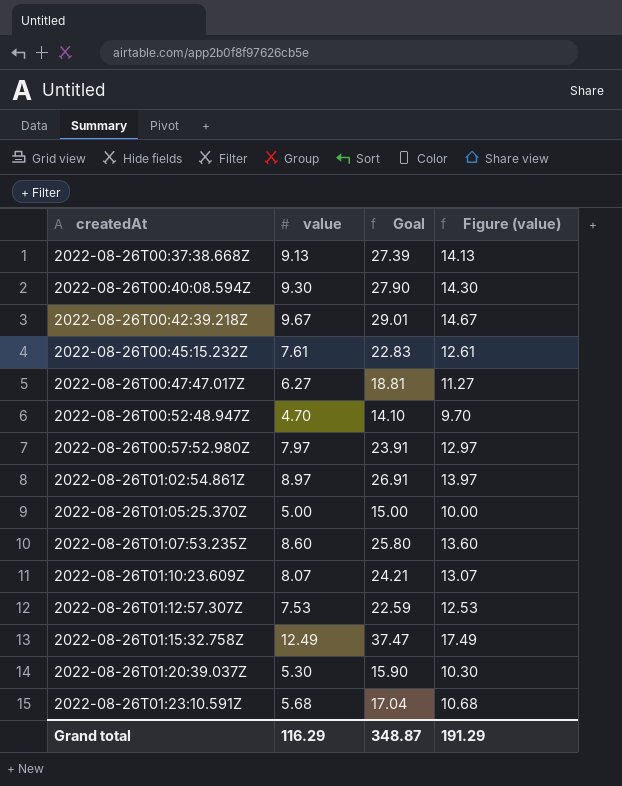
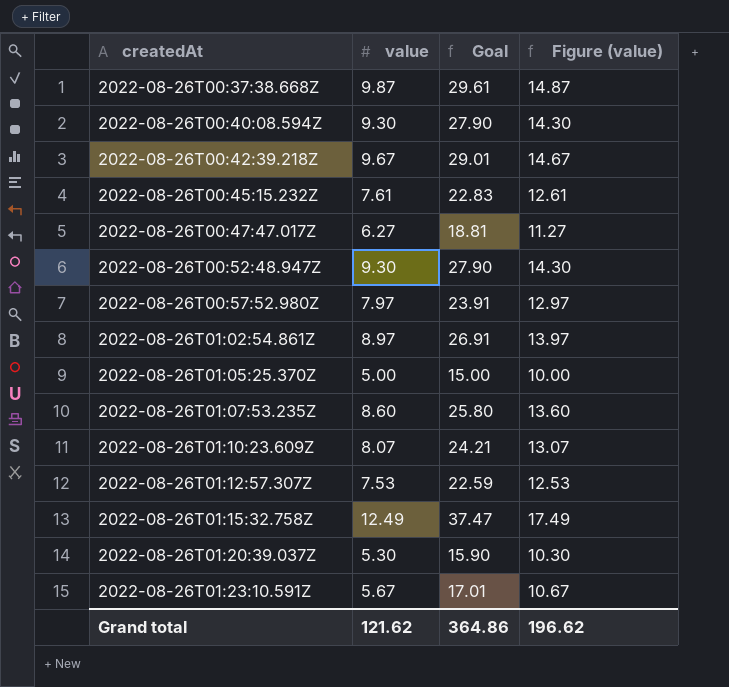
2022-08-26T00:37:38.668Z | value: 9.13 -> 9.87
2022-08-26T00:37:38.668Z | Goal: 27.39 -> 29.61
2022-08-26T00:37:38.668Z | Figure (value): 14.13 -> 14.87
2022-08-26T00:52:48.947Z | value: 4.70 -> 9.30
2022-08-26T00:52:48.947Z | Goal: 14.10 -> 27.90
2022-08-26T00:52:48.947Z | Figure (value): 9.70 -> 14.30
2022-08-26T01:23:10.591Z | value: 5.68 -> 5.67
2022-08-26T01:23:10.591Z | Goal: 17.04 -> 17.01
2022-08-26T01:23:10.591Z | Figure (value): 10.68 -> 10.67
Grand total | value: 116.29 -> 121.62
Grand total | Goal: 348.87 -> 364.86
Grand total | Figure (value): 191.29 -> 196.62

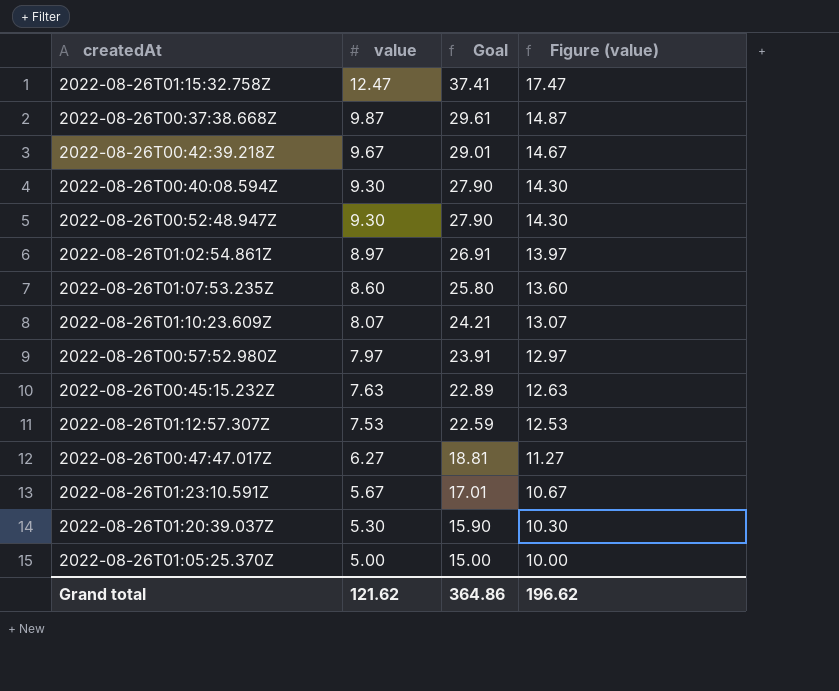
row order: createdAt ascending -> value descending
2022-08-26T01:15:32.758Z | value: 12.49 -> 12.47
2022-08-26T01:15:32.758Z | Goal: 37.47 -> 37.41
2022-08-26T01:15:32.758Z | Figure (value): 17.49 -> 17.47
2022-08-26T00:45:15.232Z | value: 7.61 -> 7.63
2022-08-26T00:45:15.232Z | Goal: 22.83 -> 22.89
2022-08-26T00:45:15.232Z | Figure (value): 12.61 -> 12.63

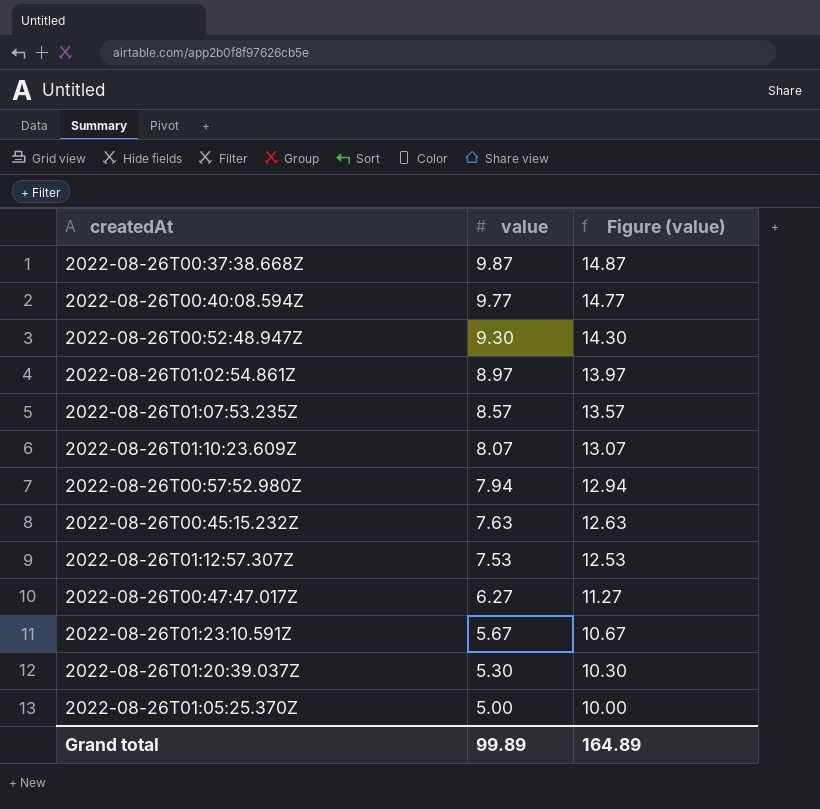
column Goal | formula: [value] * 3 -> none
row 2022-08-26T01:15:32.758Z: 12.47 | 37.41 | 17.47 -> none
row 2022-08-26T00:42:39.218Z: 9.67 | 29.01 | 14.67 -> none
2022-08-26T00:40:08.594Z | value: 9.30 -> 9.77
2022-08-26T00:40:08.594Z | Figure (value): 14.30 -> 14.77
2022-08-26T01:07:53.235Z | value: 8.60 -> 8.57
2022-08-26T01:07:53.235Z | Figure (value): 13.60 -> 13.57
2022-08-26T00:57:52.980Z | value: 7.97 -> 7.94
2022-08-26T00:57:52.980Z | Figure (value): 12.97 -> 12.94
Grand total | value: 121.62 -> 99.89
Grand total | Figure (value): 196.62 -> 164.89

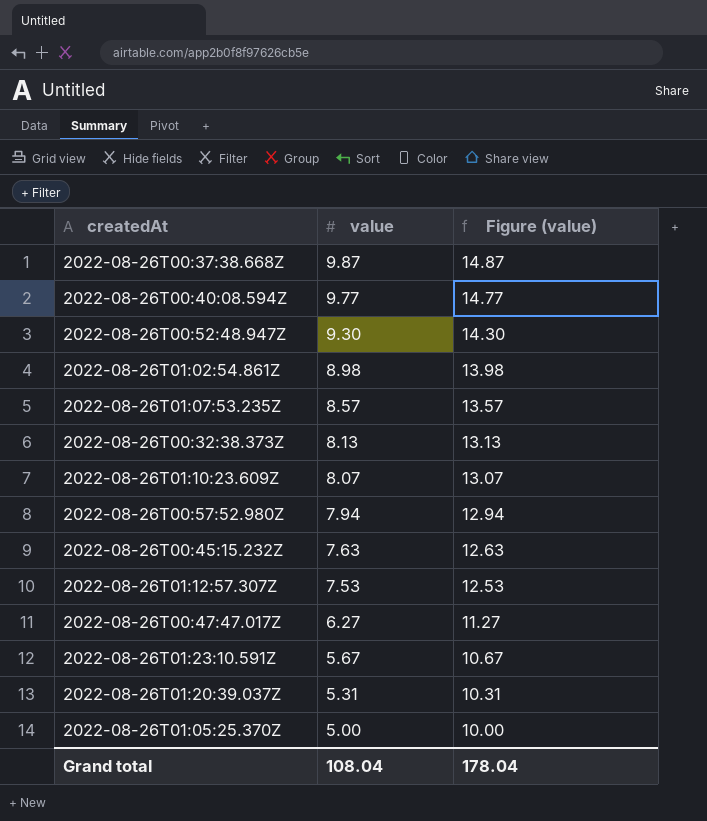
2022-08-26T01:02:54.861Z | value: 8.97 -> 8.98
2022-08-26T01:02:54.861Z | Figure (value): 13.97 -> 13.98
row 2022-08-26T00:32:38.373Z: none -> 8.13 | 13.13
2022-08-26T01:20:39.037Z | value: 5.30 -> 5.31
2022-08-26T01:20:39.037Z | Figure (value): 10.30 -> 10.31
Grand total | value: 99.89 -> 108.04
Grand total | Figure (value): 164.89 -> 178.04

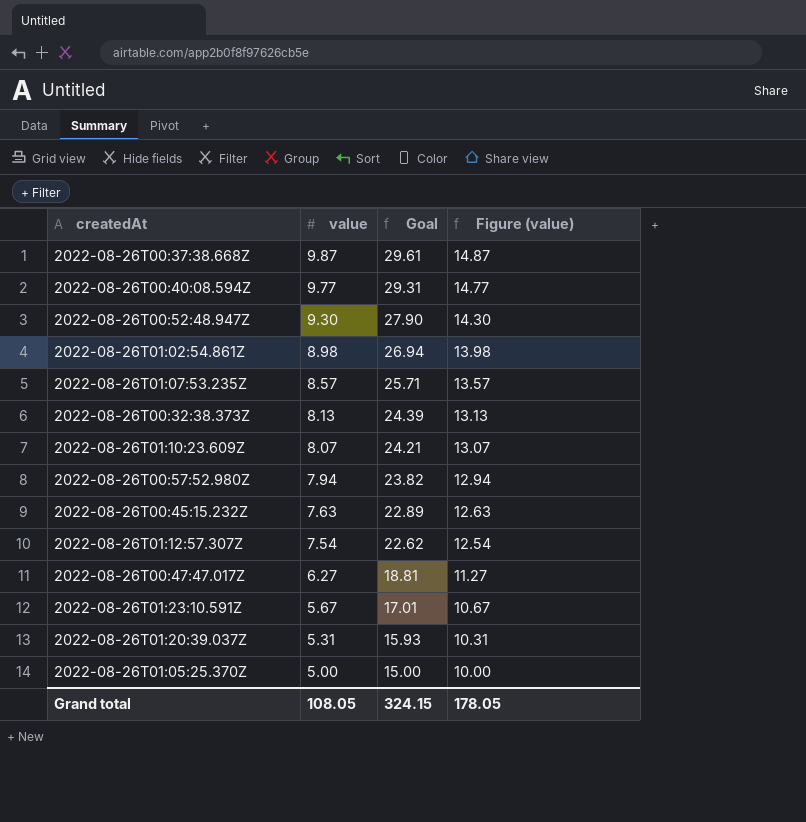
column Goal | formula: none -> [value] * 3
2022-08-26T01:12:57.307Z | value: 7.53 -> 7.54
2022-08-26T01:12:57.307Z | Figure (value): 12.53 -> 12.54
Grand total | value: 108.04 -> 108.05
Grand total | Figure (value): 178.04 -> 178.05

